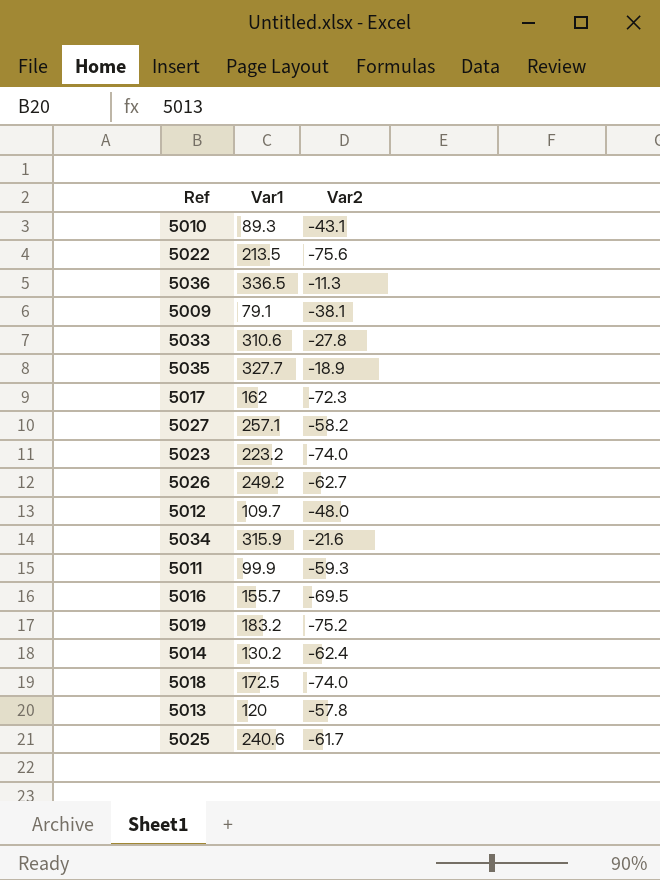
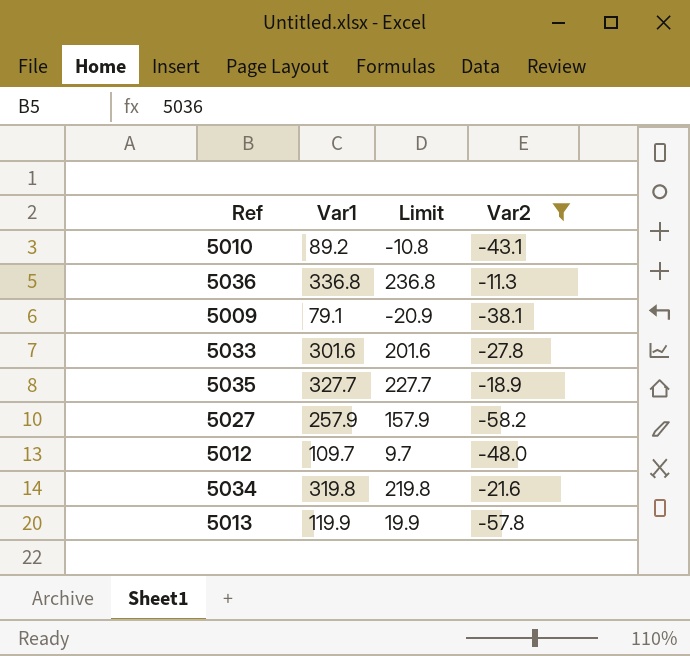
filter: none -> Var2 >= -58.2
column Limit | formula: none -> [Var1] - 100
5010 | Var1: 89.3 -> 89.2
5036 | Var1: 336.5 -> 336.8
5033 | Var1: 310.6 -> 301.6
5027 | Var1: 257.1 -> 257.9
5034 | Var1: 315.9 -> 319.8
5013 | Var1: 120 -> 119.9

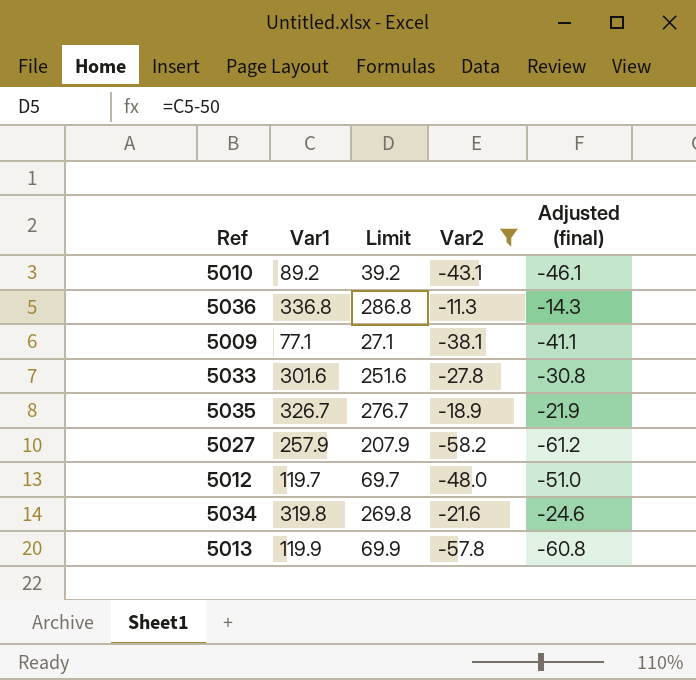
column Limit | formula: [Var1] - 100 -> [Var1] - 50
column Adjusted (final) | formula: none -> [Var2] - 3
5009 | Var1: 79.1 -> 77.1
5035 | Var1: 327.7 -> 326.7
5012 | Var1: 109.7 -> 119.7

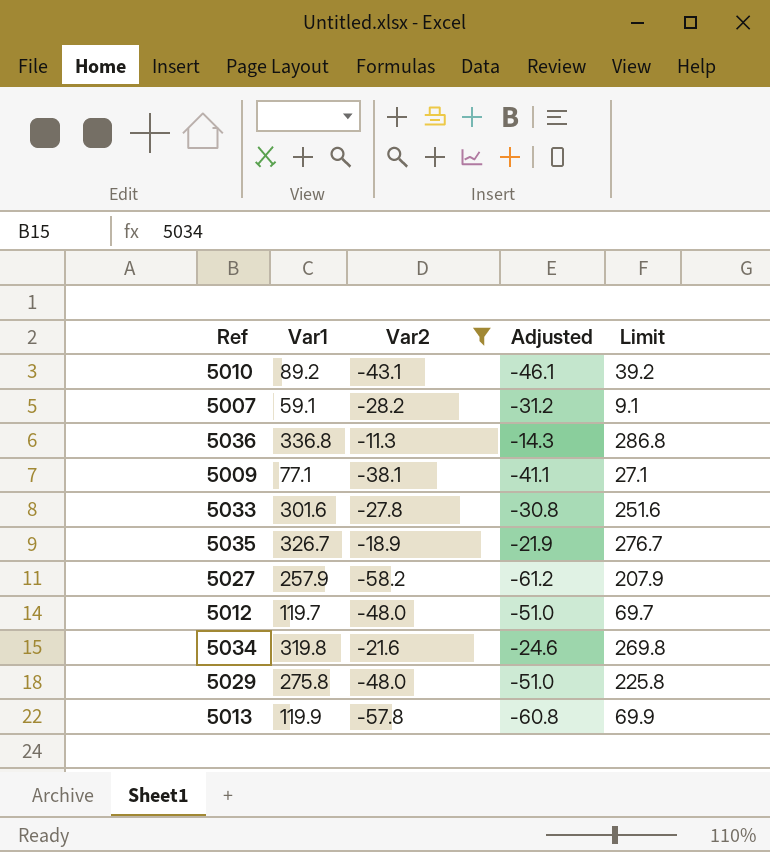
column name: Adjusted (final) -> Adjusted
column Limit | position: 3 -> 5
row 5007: none -> 59.1 | -28.2 | -31.2 | 9.1
row 5029: none -> 275.8 | -48.0 | -51.0 | 225.8

